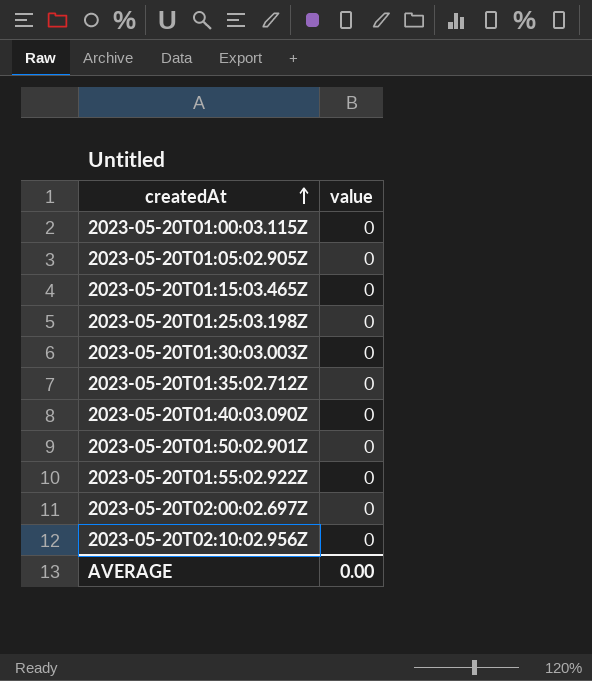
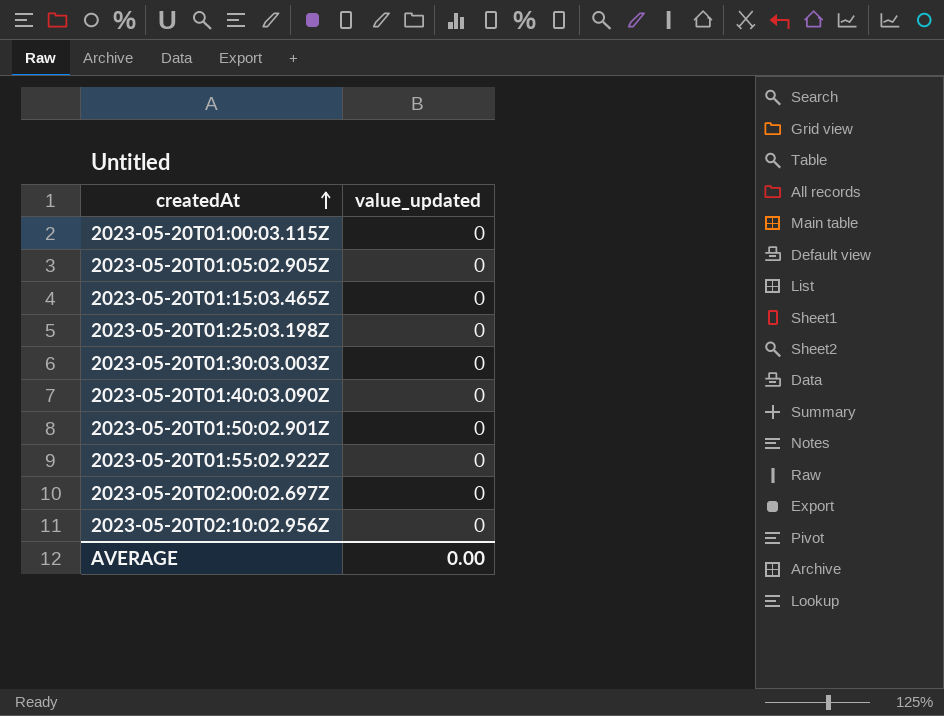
column name: value -> value_updated
row 2023-05-20T01:35:02.712Z: 0 -> none

